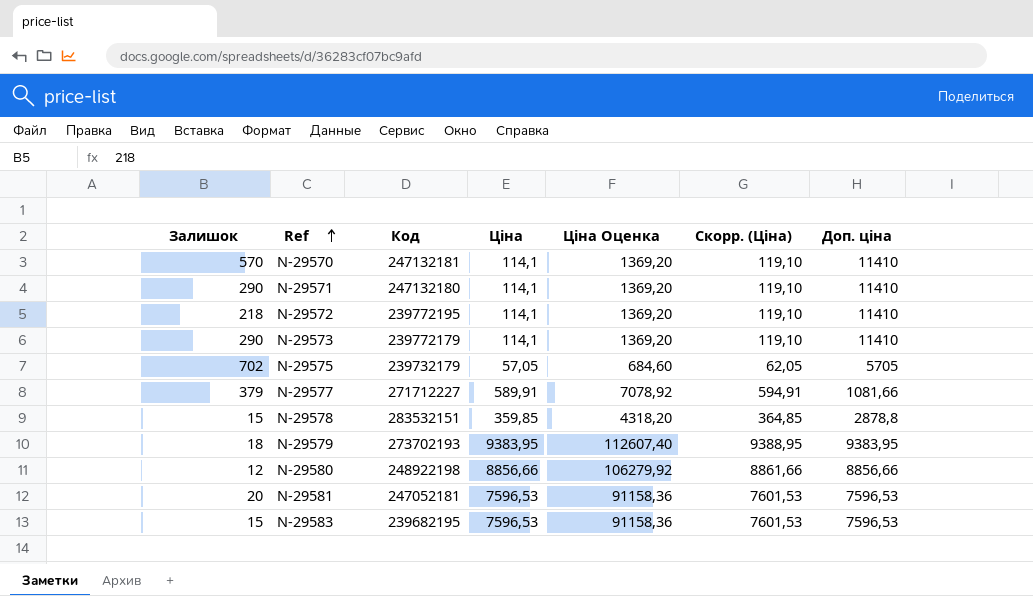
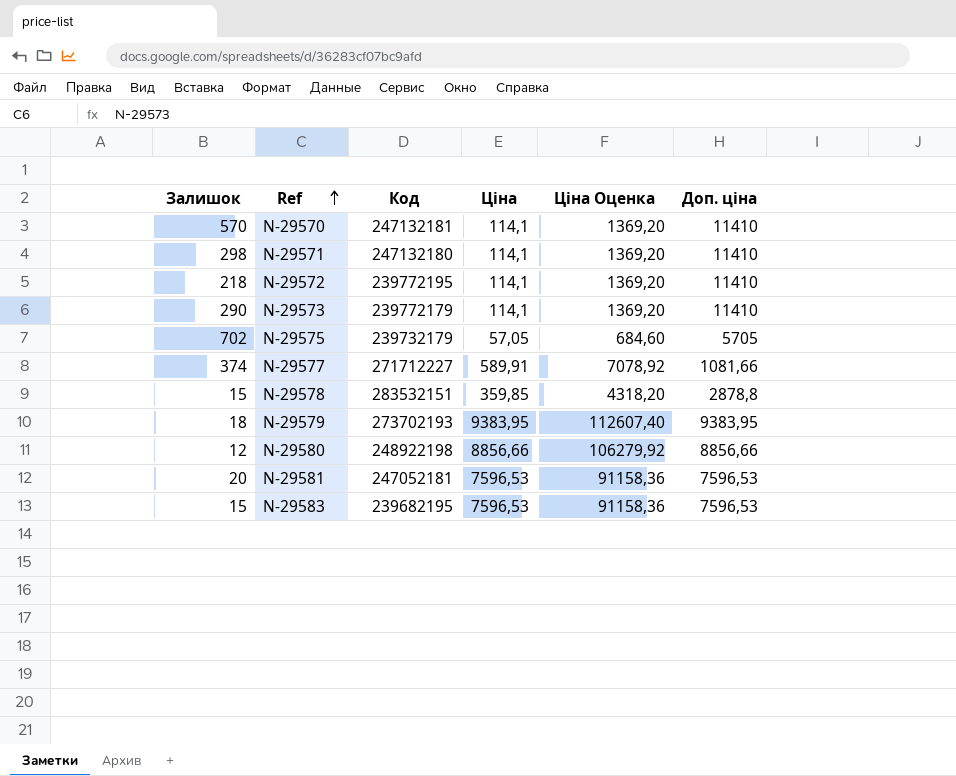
column Скорр. (Ціна) | formula: [Ціна] + 5 -> none
N-29571 | Залишок: 290 -> 298
N-29577 | Залишок: 379 -> 374

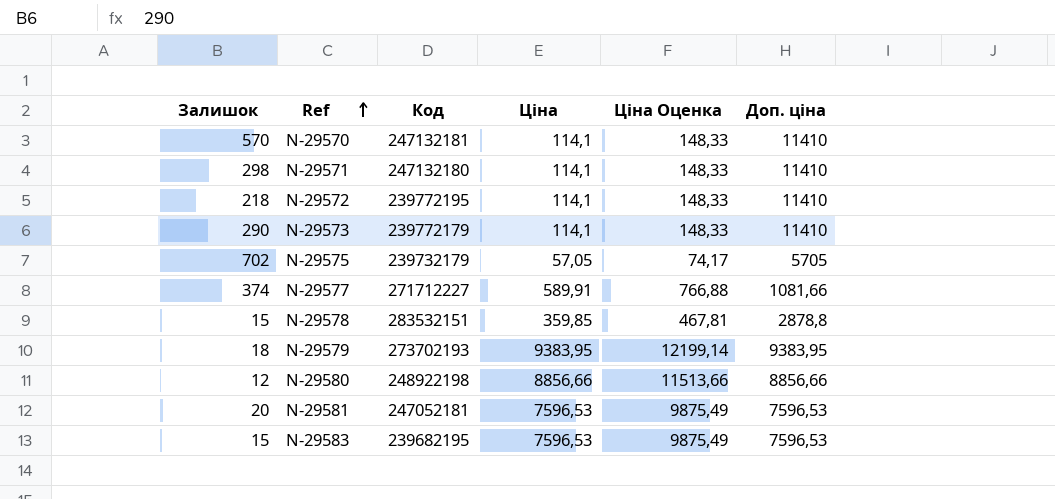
column Ціна Оценка | formula: [Ціна] * 12 -> [Ціна] * 1,3

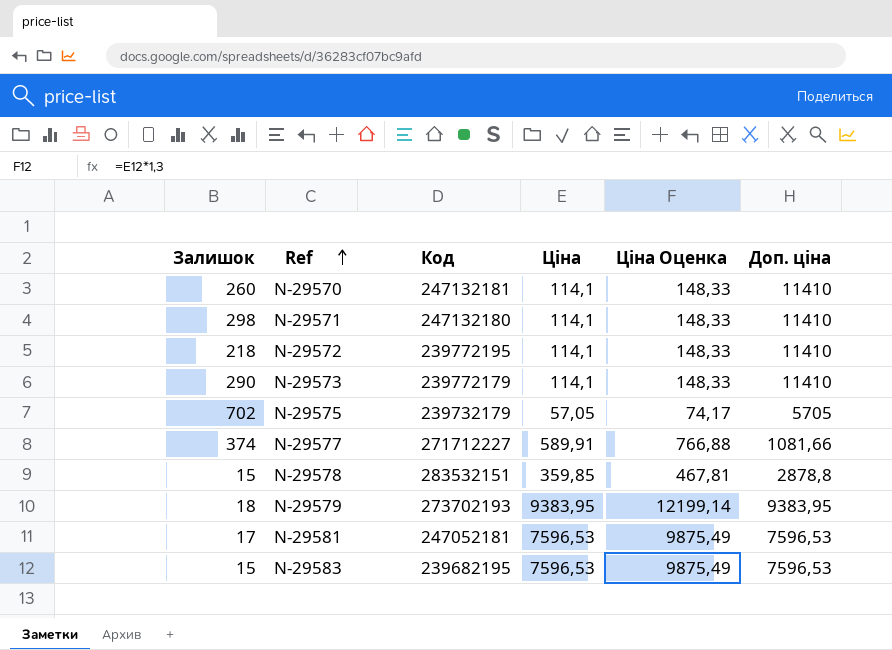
row N-29580: 12 | 248922198 | 8856,66 | 11513,66 | 8856,66 -> none
N-29570 | Залишок: 570 -> 260
N-29581 | Залишок: 20 -> 17

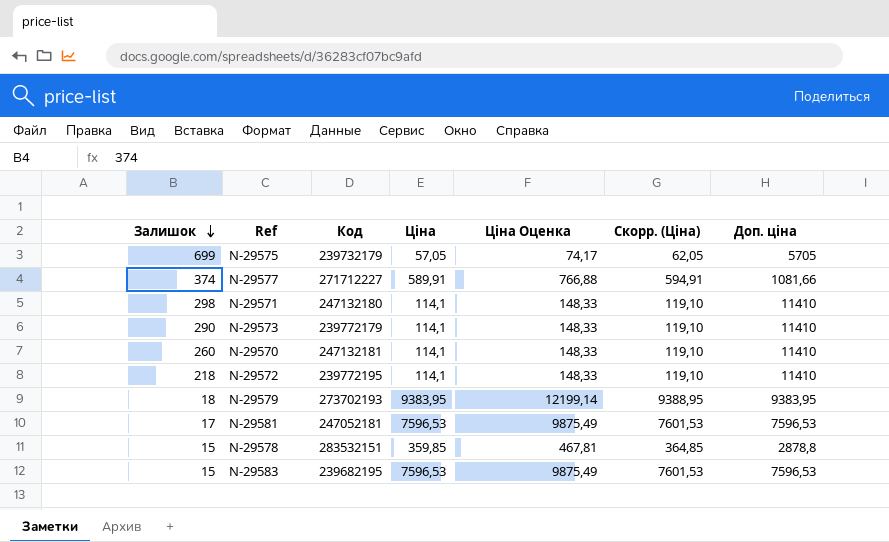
row order: Ref ascending -> Залишок descending
column Скорр. (Ціна) | formula: none -> [Ціна] + 5
N-29575 | Залишок: 702 -> 699

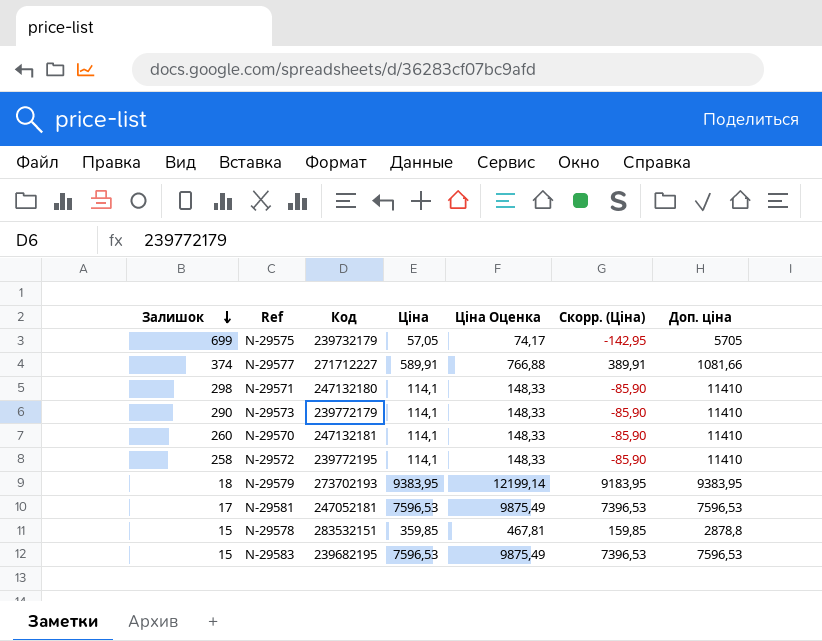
column Скорр. (Ціна) | formula: [Ціна] + 5 -> [Ціна] - 200
N-29572 | Залишок: 218 -> 258

